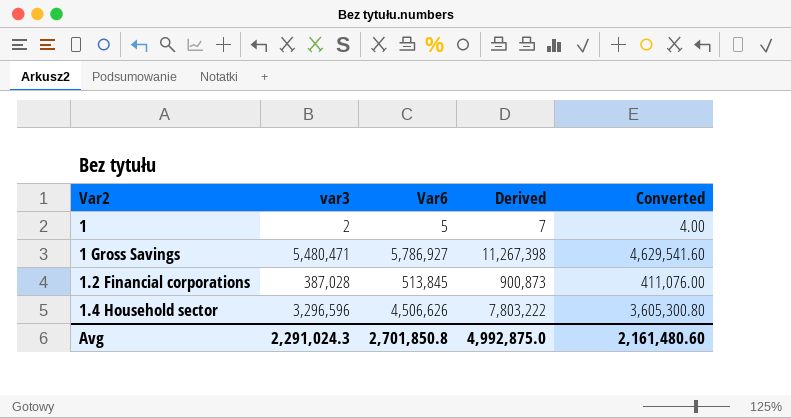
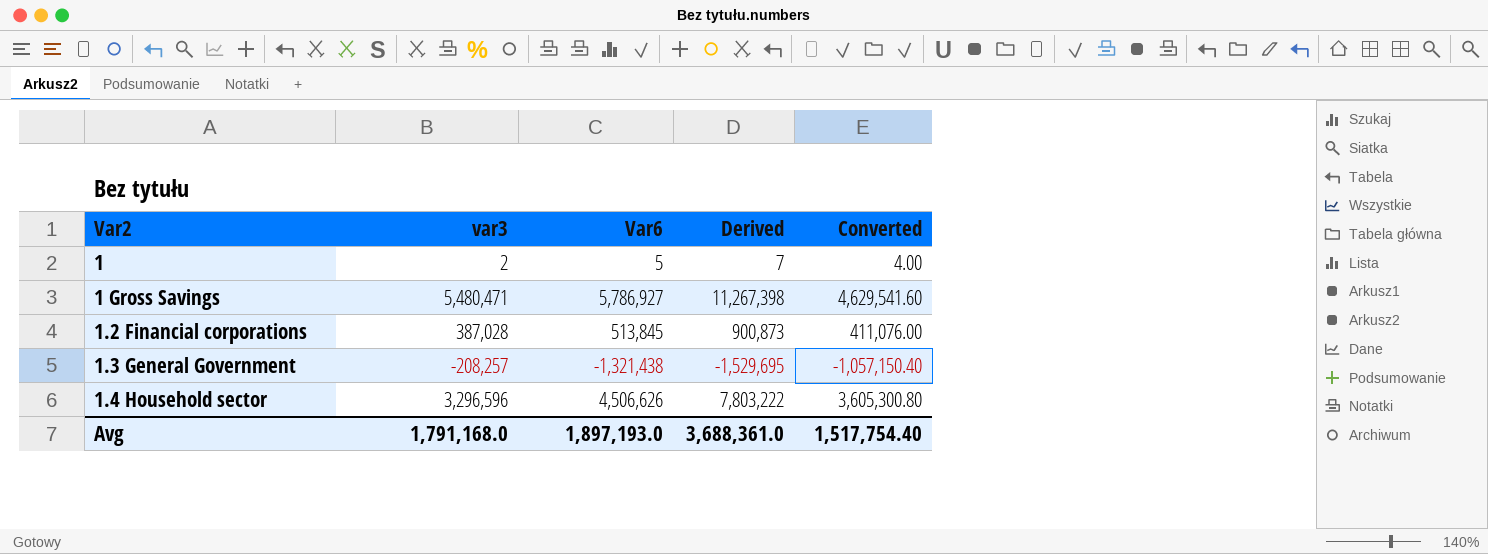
row 1.3 General Government: none -> -208,257 | -1,321,438 | -1,529,695 | -1,057,150.40
Avg | var3: 2,291,024.3 -> 1,791,168.0
Avg | Var6: 2,701,850.8 -> 1,897,193.0
Avg | Derived: 4,992,875.0 -> 3,688,361.0
Avg | Converted: 2,161,480.60 -> 1,517,754.40

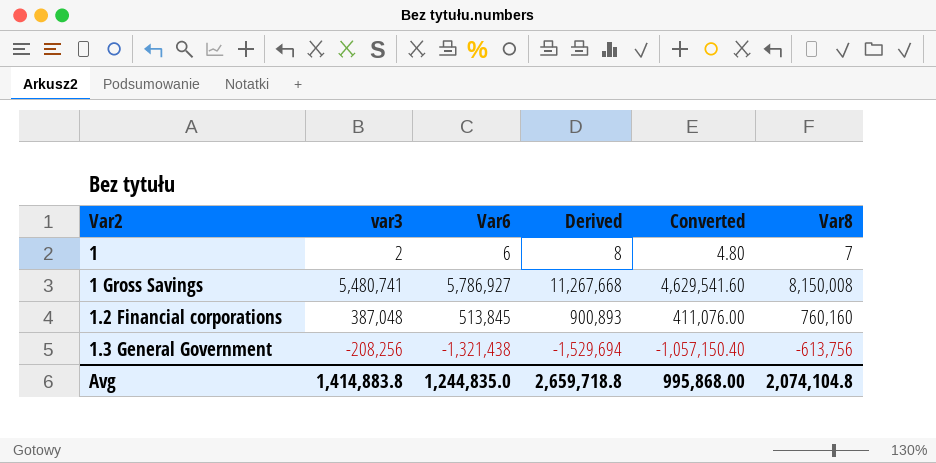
column Var8 | position: none -> 6
row 1.4 Household sector: 3,296,596 | 4,506,626 | 7,803,222 | 3,605,300.80 -> none
1 | Var6: 5 -> 6
1 | Derived: 7 -> 8
1 | Converted: 4.00 -> 4.80
1 Gross Savings | var3: 5,480,471 -> 5,480,741
1 Gross Savings | Derived: 11,267,398 -> 11,267,668
1.2 Financial corporations | var3: 387,028 -> 387,048
1.2 Financial corporations | Derived: 900,873 -> 900,893
1.3 General Government | var3: -208,257 -> -208,256
1.3 General Government | Derived: -1,529,695 -> -1,529,694
Avg | var3: 1,791,168.0 -> 1,414,883.8
Avg | Var6: 1,897,193.0 -> 1,244,835.0
Avg | Derived: 3,688,361.0 -> 2,659,718.8
Avg | Converted: 1,517,754.40 -> 995,868.00

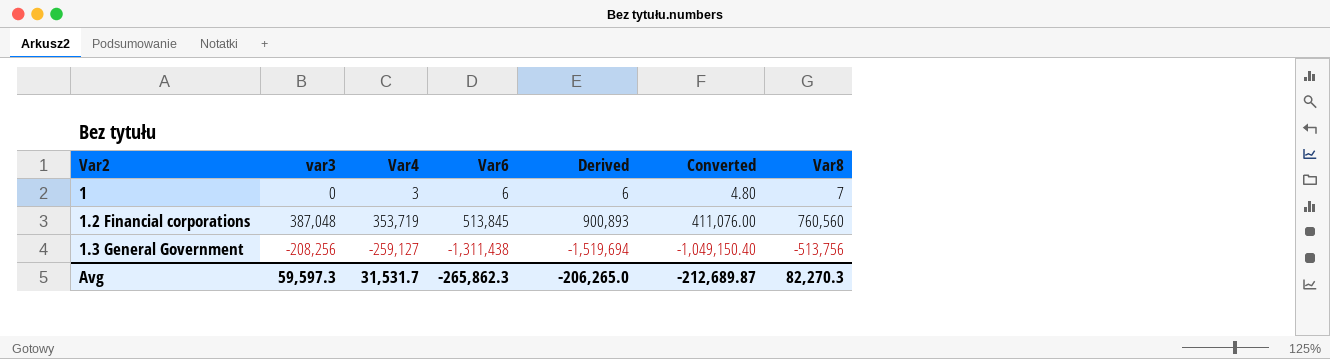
column Var4 | position: none -> 3
row 1 Gross Savings: 5,480,741 | 5,786,927 | 11,267,668 | 4,629,541.60 | 8,150,008 -> none
1 | var3: 2 -> 0
1 | Derived: 8 -> 6
1.2 Financial corporations | Var8: 760,160 -> 760,560
1.3 General Government | Var6: -1,321,438 -> -1,311,438
1.3 General Government | Derived: -1,529,694 -> -1,519,694
1.3 General Government | Converted: -1,057,150.40 -> -1,049,150.40
1.3 General Government | Var8: -613,756 -> -513,756
Avg | var3: 1,414,883.8 -> 59,597.3
Avg | Var6: 1,244,835.0 -> -265,862.3
Avg | Derived: 2,659,718.8 -> -206,265.0
Avg | Converted: 995,868.00 -> -212,689.87
Avg | Var8: 2,074,104.8 -> 82,270.3

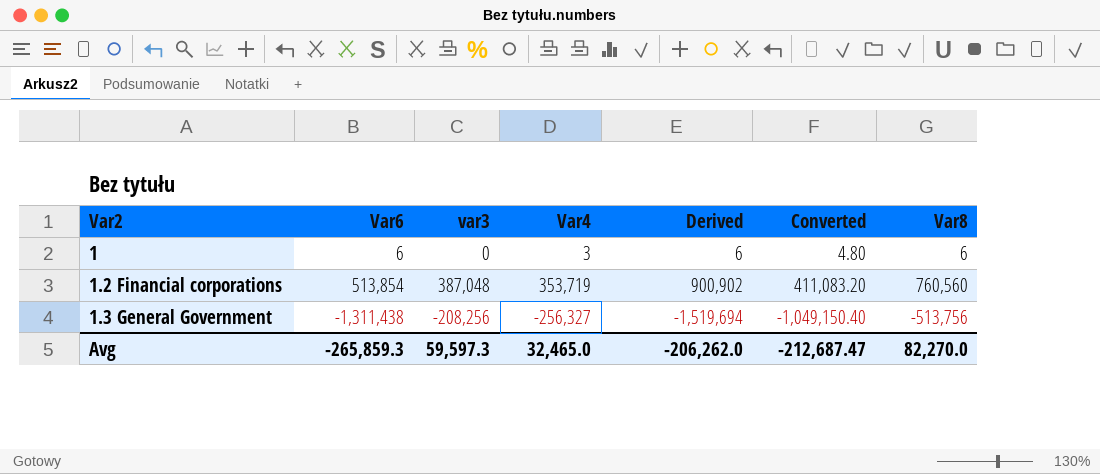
column Var6 | position: 4 -> 2
1 | Var8: 7 -> 6
1.2 Financial corporations | Var6: 513,845 -> 513,854
1.2 Financial corporations | Derived: 900,893 -> 900,902
1.2 Financial corporations | Converted: 411,076.00 -> 411,083.20
1.3 General Government | Var4: -259,127 -> -256,327
Avg | Var6: -265,862.3 -> -265,859.3
Avg | Var4: 31,531.7 -> 32,465.0
Avg | Derived: -206,265.0 -> -206,262.0
Avg | Converted: -212,689.87 -> -212,687.47
Avg | Var8: 82,270.3 -> 82,270.0

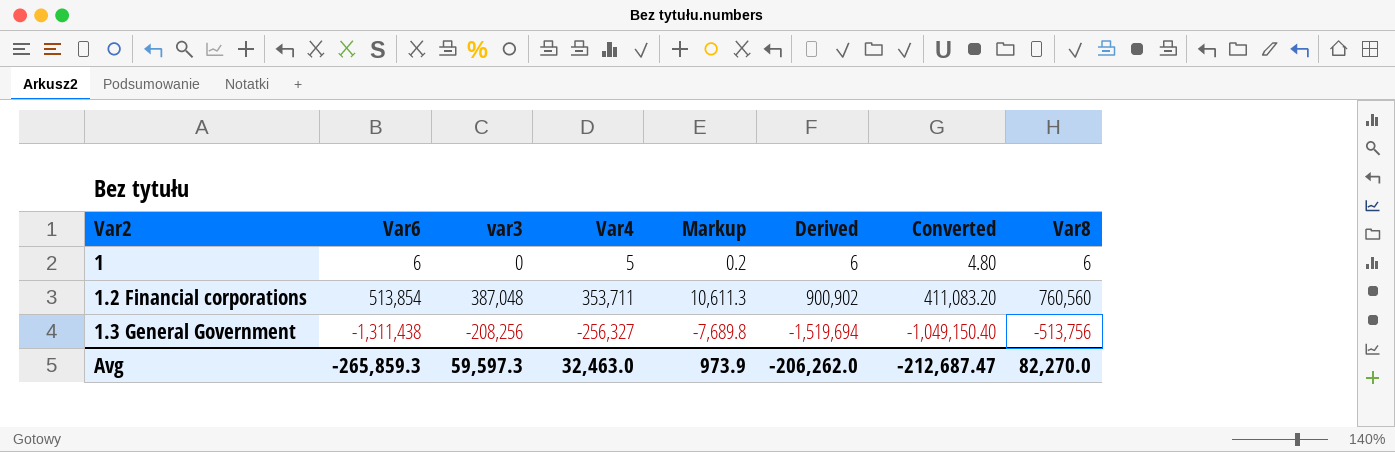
column Markup | formula: none -> [Var4] * 0.03
1 | Var4: 3 -> 5
1.2 Financial corporations | Var4: 353,719 -> 353,711
Avg | Var4: 32,465.0 -> 32,463.0

